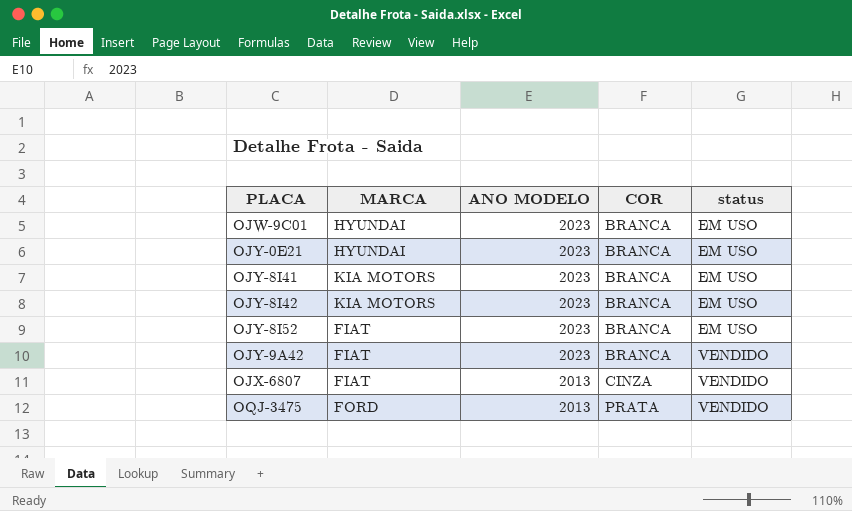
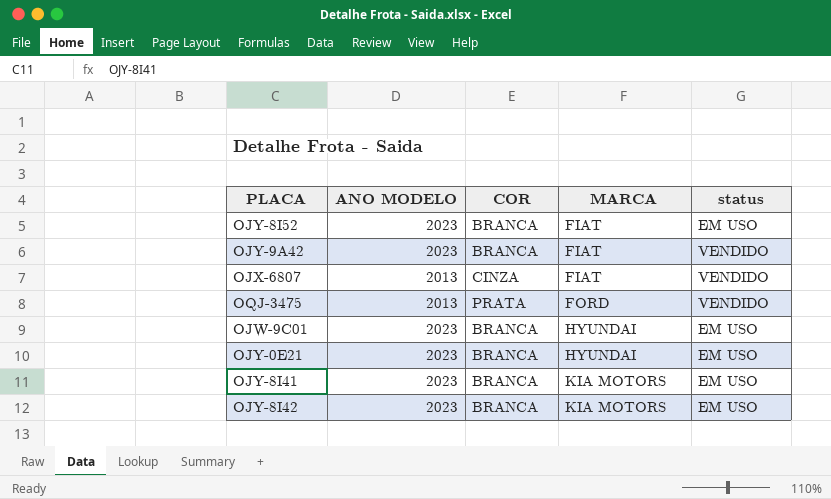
row order: ANO MODELO descending -> MARCA ascending
column MARCA | position: 2 -> 4

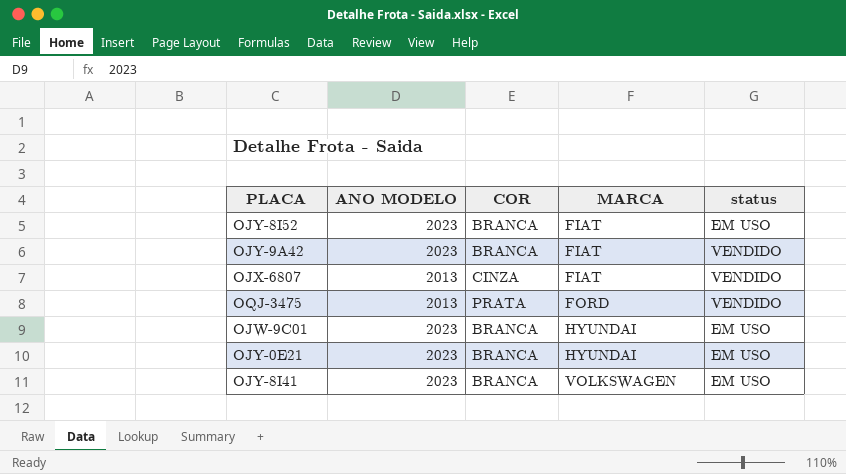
row OJY-8I42: 2023 | BRANCA | KIA MOTORS | EM USO -> none
OJY-8I41 | MARCA: KIA MOTORS -> VOLKSWAGEN

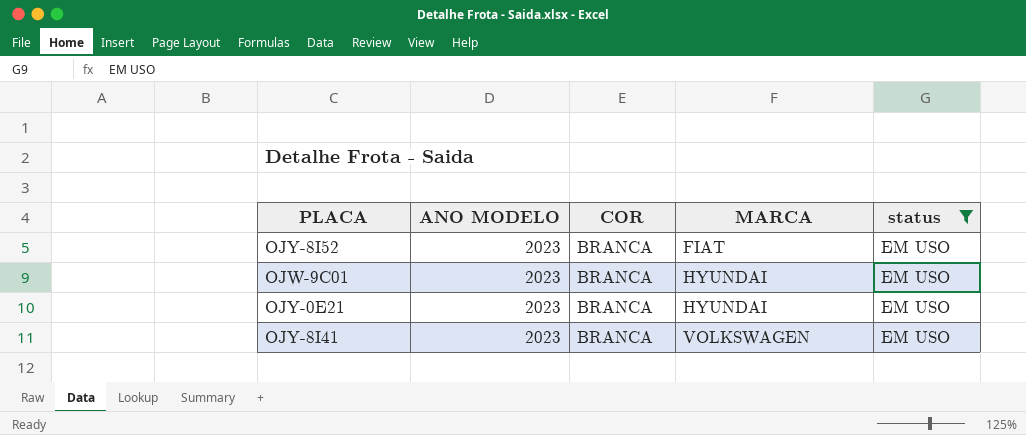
filter: none -> status = EM USO

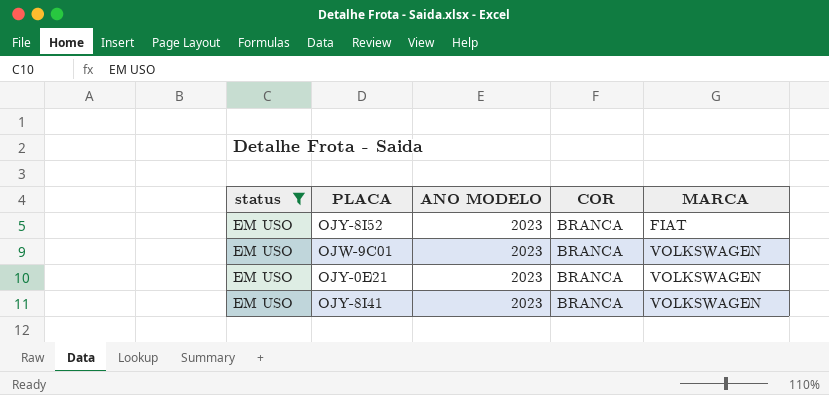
column status | position: 5 -> 1
OJW-9C01 | MARCA: HYUNDAI -> VOLKSWAGEN
OJY-0E21 | MARCA: HYUNDAI -> VOLKSWAGEN

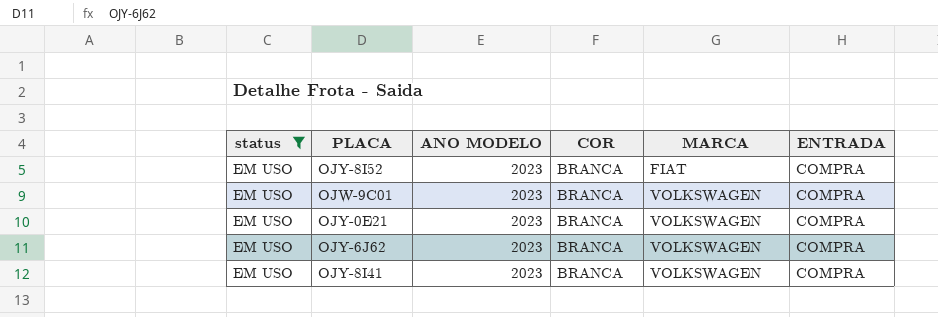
column ENTRADA | position: none -> 6
row OJY-6J62: none -> EM USO | 2023 | BRANCA | VOLKSWAGEN | COMPRA

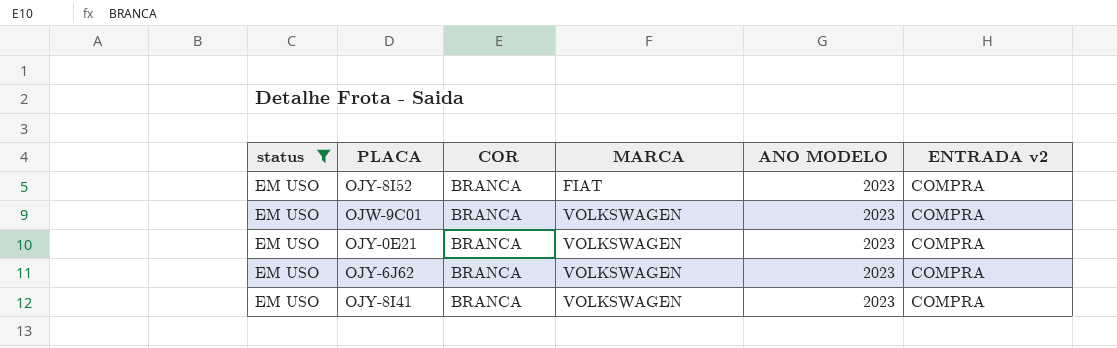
column ANO MODELO | position: 3 -> 5
column name: ENTRADA -> ENTRADA v2

